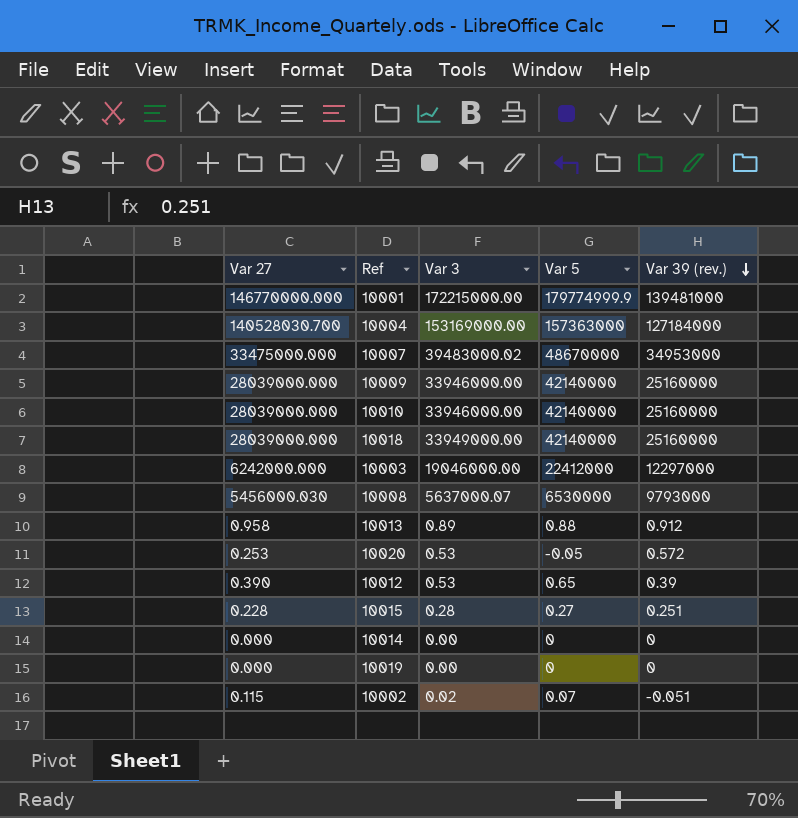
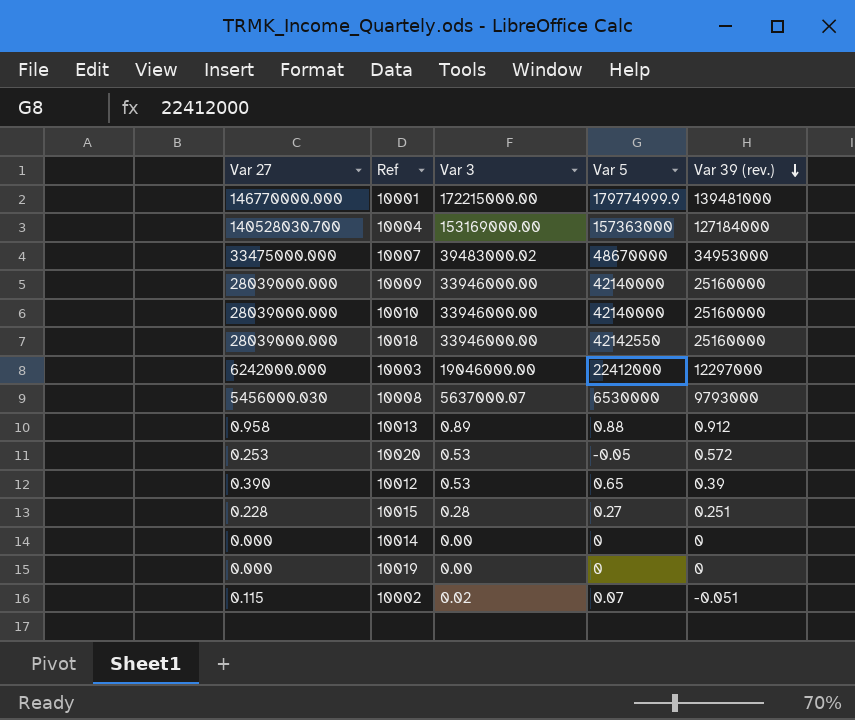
10018 | Var 3: 33949000.00 -> 33946000.00
10018 | Var 5: 42140000 -> 42142550

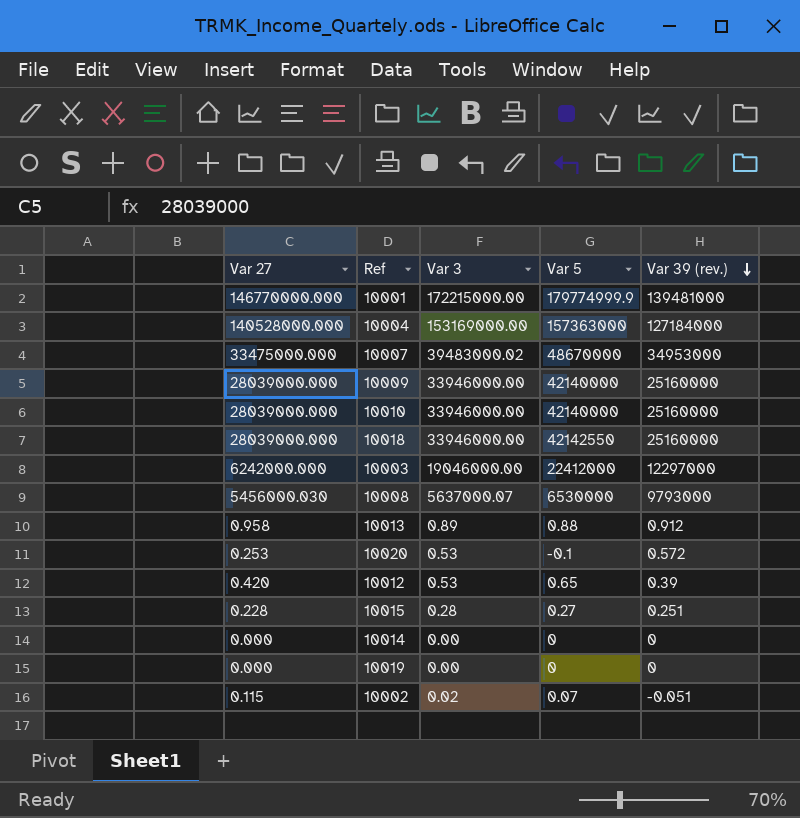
10004 | Var 27: 140528030.700 -> 140528000.000
10020 | Var 5: -0.05 -> -0.1
10012 | Var 27: 0.390 -> 0.420

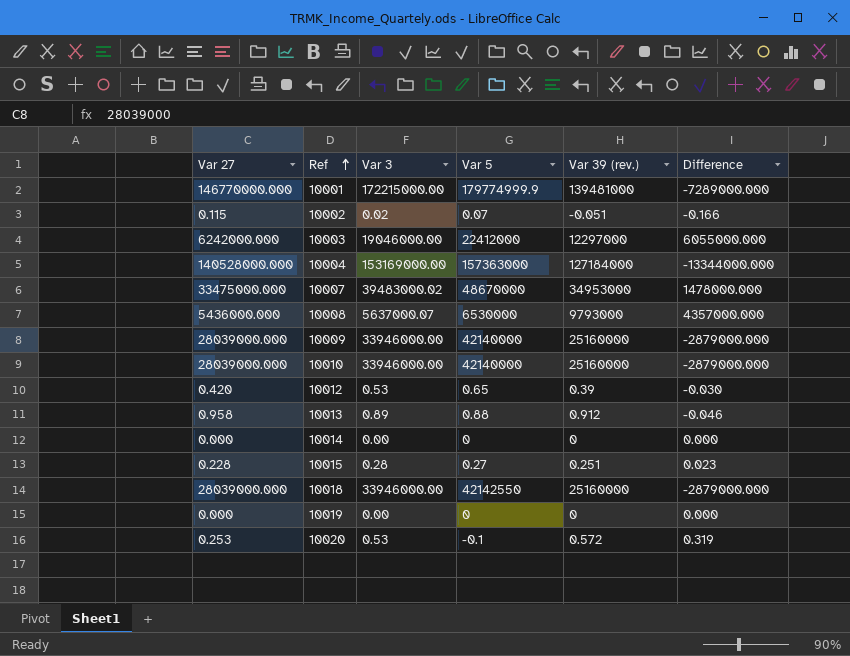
row order: Var 39 (rev.) descending -> Ref ascending
column Difference | formula: none -> [Var 39 (rev.)] - [Var 27]
10008 | Var 27: 5456000.030 -> 5436000.000

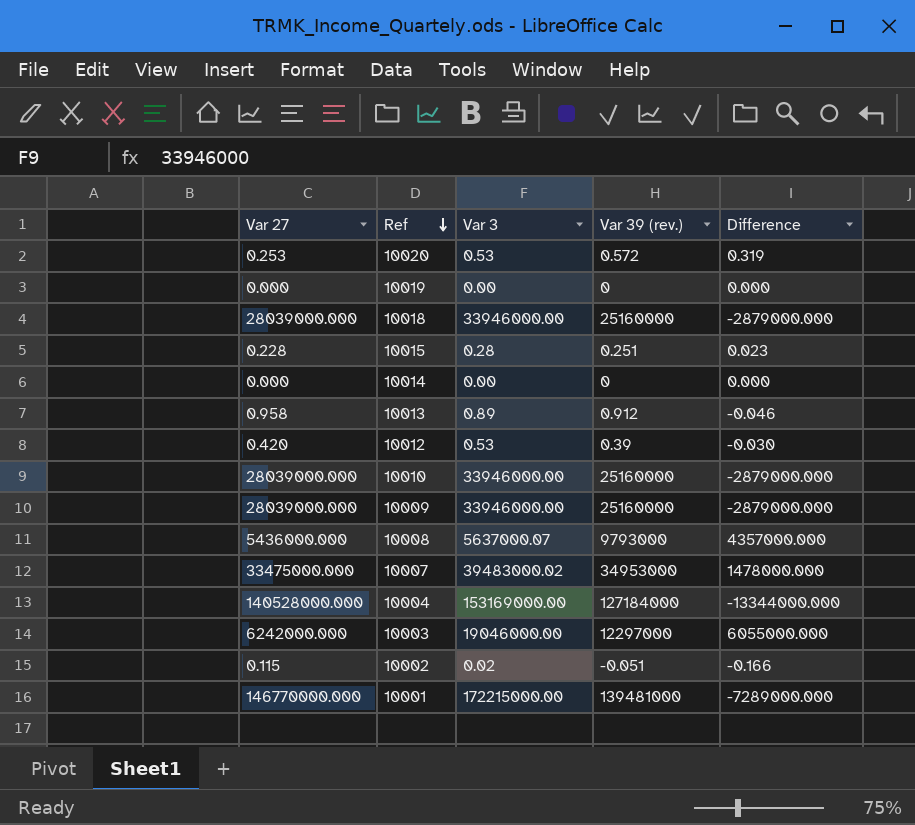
row order: Ref ascending -> Ref descending
column Var 5 | position: 4 -> none

